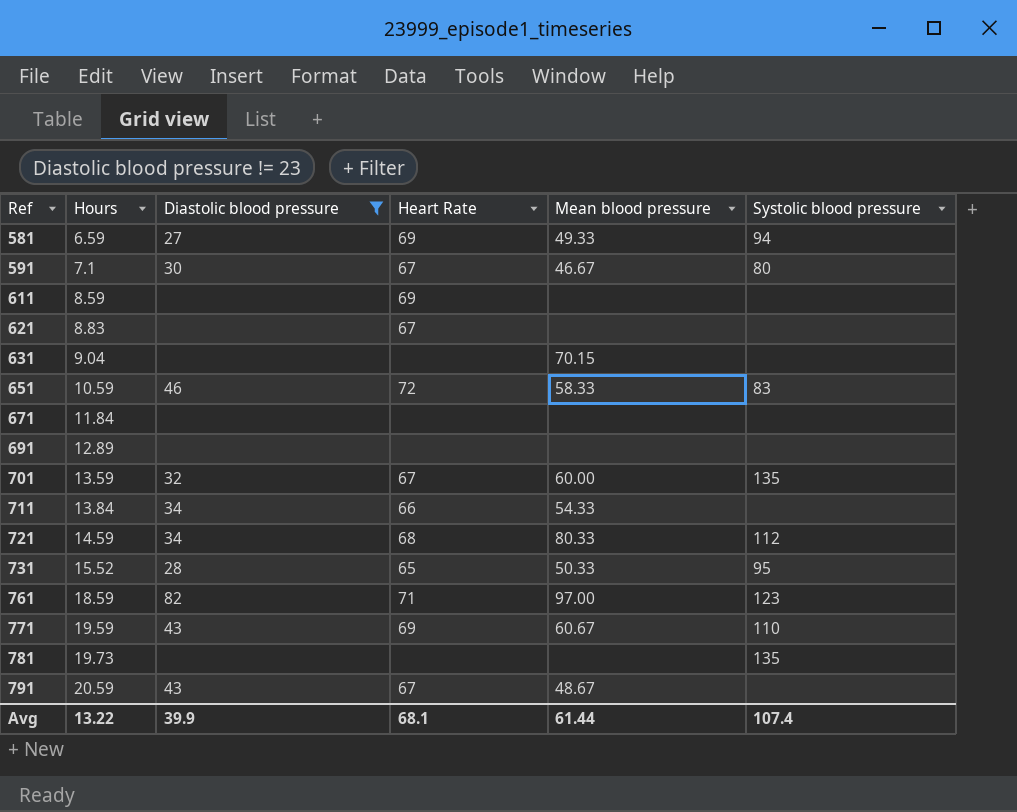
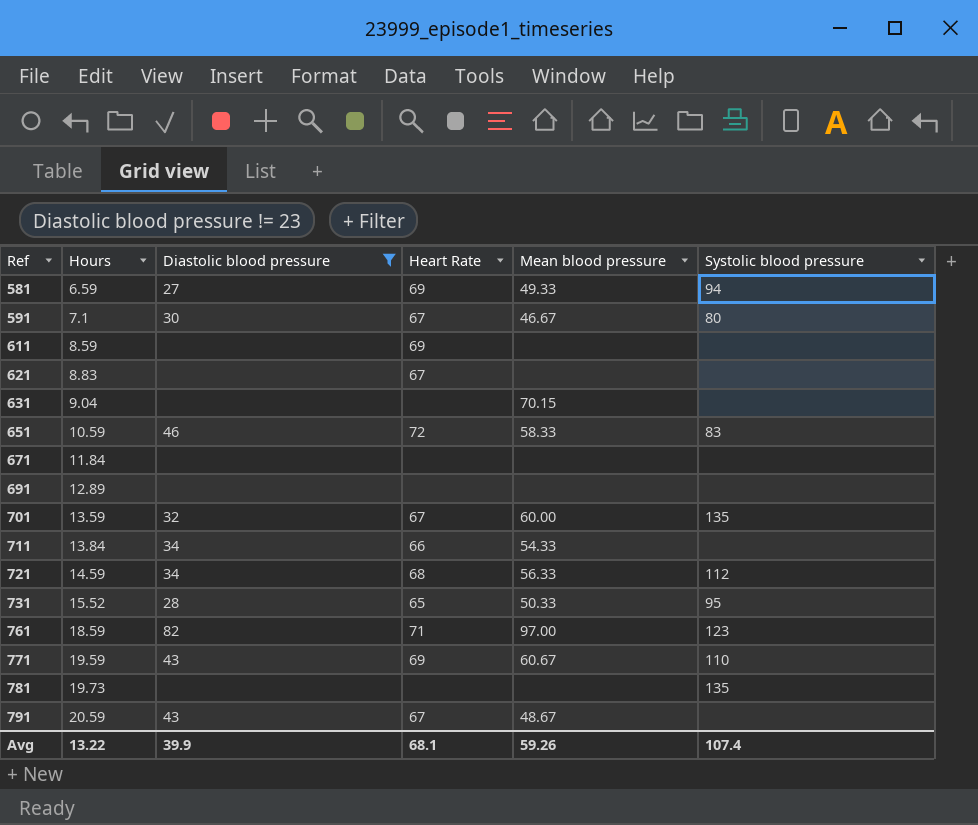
721 | Mean blood pressure: 80.33 -> 56.33
Avg | Mean blood pressure: 61.44 -> 59.26

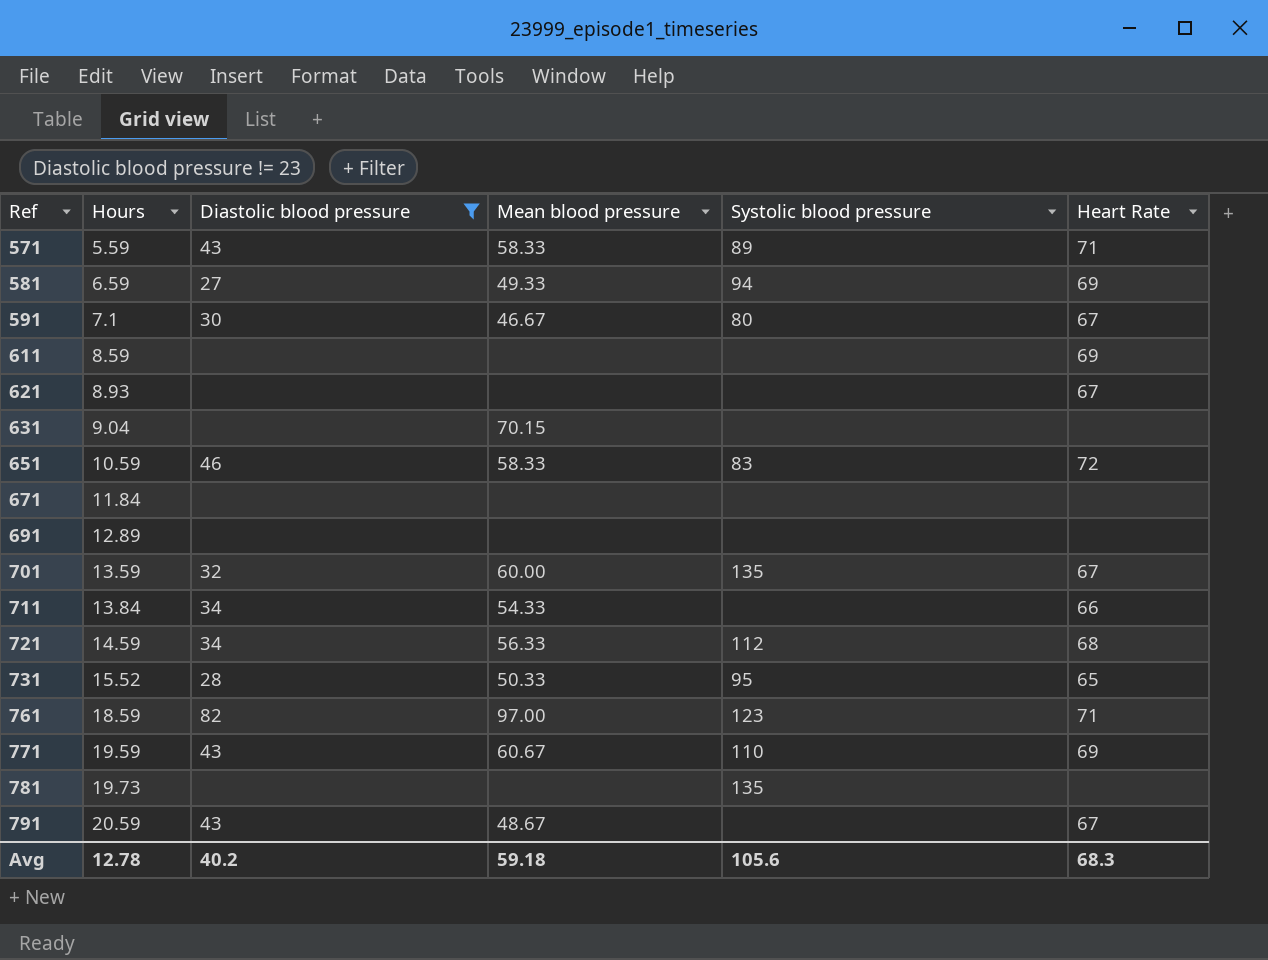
column Heart Rate | position: 4 -> 6
row 571: none -> 5.59 | 43 | 58.33 | 89 | 71
621 | Hours: 8.83 -> 8.93
Avg | Hours: 13.22 -> 12.78
Avg | Diastolic blood pressure: 39.9 -> 40.2
Avg | Mean blood pressure: 59.26 -> 59.18
Avg | Systolic blood pressure: 107.4 -> 105.6
Avg | Heart Rate: 68.1 -> 68.3

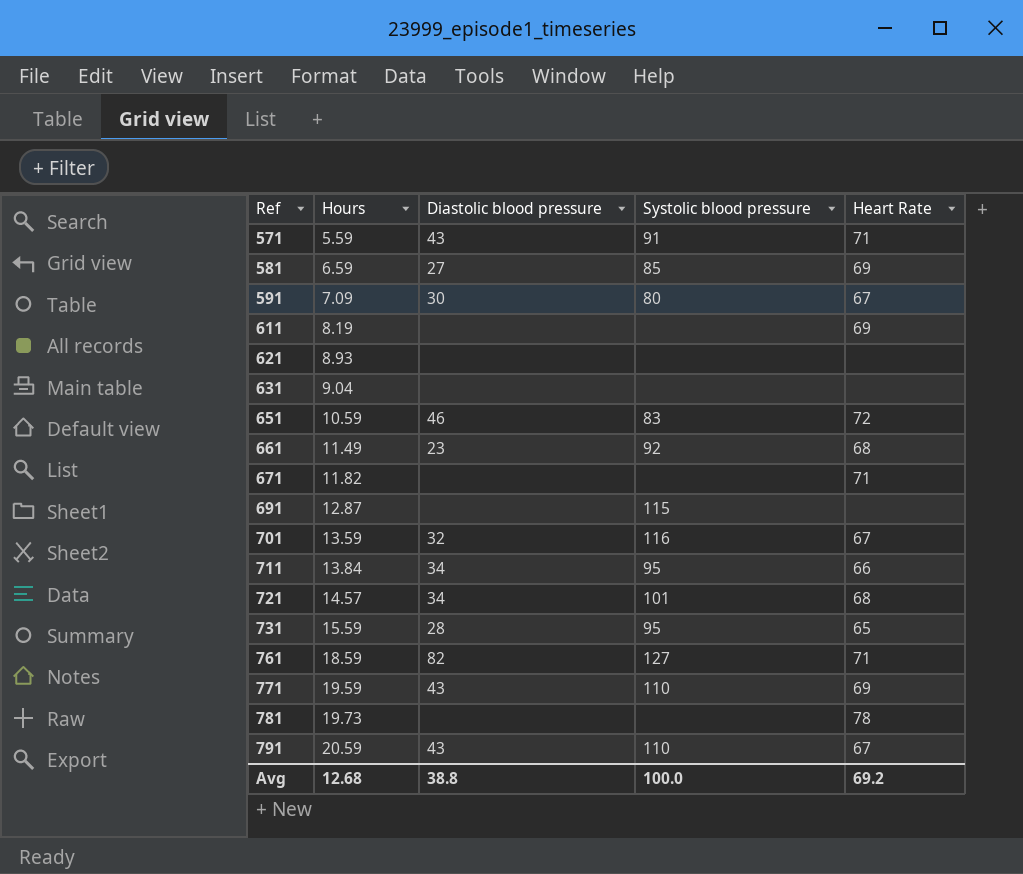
filter: Diastolic blood pressure != 23 -> none
column Mean blood pressure | position: 4 -> none
571 | Systolic blood pressure: 89 -> 91
581 | Systolic blood pressure: 94 -> 85
591 | Hours: 7.1 -> 7.09
611 | Hours: 8.59 -> 8.19
621 | Heart Rate: 67 -> none
671 | Hours: 11.84 -> 11.82
671 | Heart Rate: none -> 71
691 | Hours: 12.89 -> 12.87
691 | Systolic blood pressure: none -> 115
701 | Systolic blood pressure: 135 -> 116
711 | Systolic blood pressure: none -> 95
721 | Hours: 14.59 -> 14.57
721 | Systolic blood pressure: 112 -> 101
731 | Hours: 15.52 -> 15.59
761 | Systolic blood pressure: 123 -> 127
781 | Systolic blood pressure: 135 -> none
781 | Heart Rate: none -> 78
791 | Systolic blood pressure: none -> 110
Avg | Hours: 12.78 -> 12.68
Avg | Diastolic blood pressure: 40.2 -> 38.8
Avg | Systolic blood pressure: 105.6 -> 100.0
Avg | Heart Rate: 68.3 -> 69.2

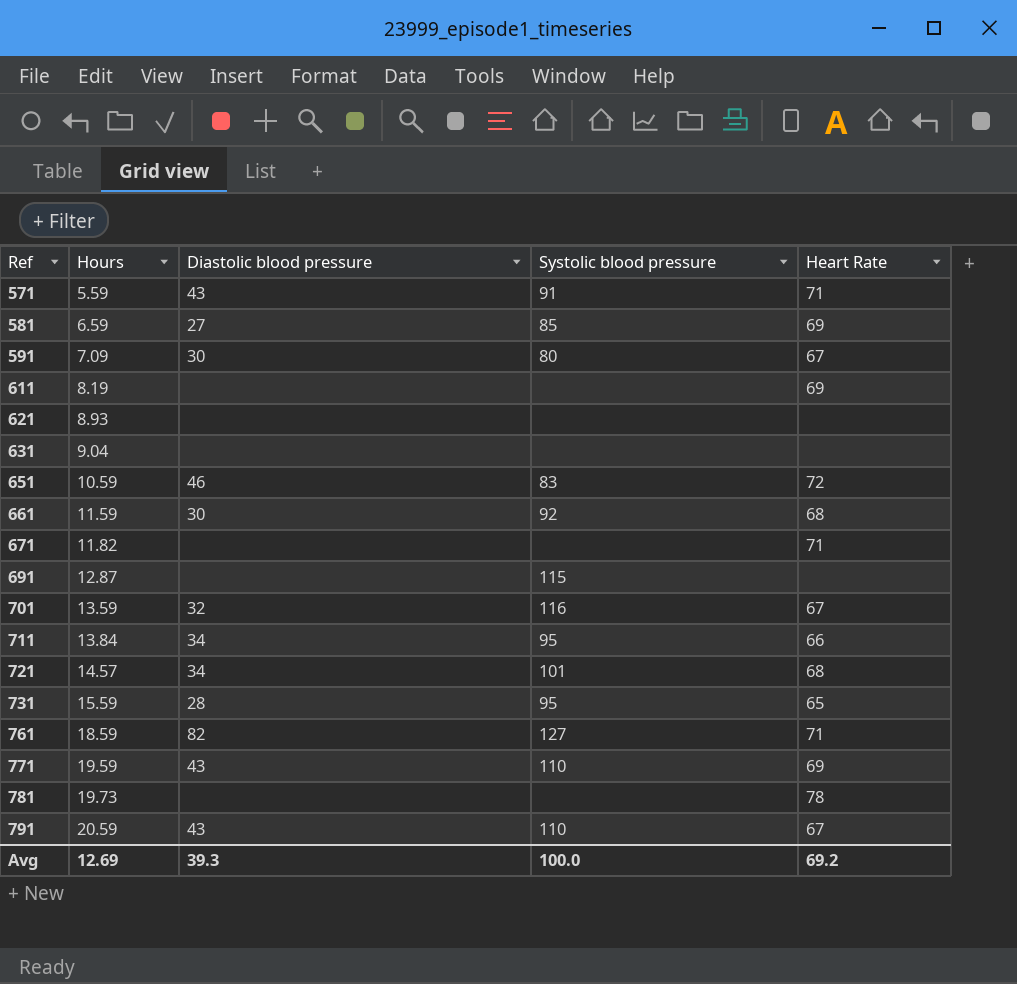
661 | Hours: 11.49 -> 11.59
661 | Diastolic blood pressure: 23 -> 30
Avg | Hours: 12.68 -> 12.69
Avg | Diastolic blood pressure: 38.8 -> 39.3

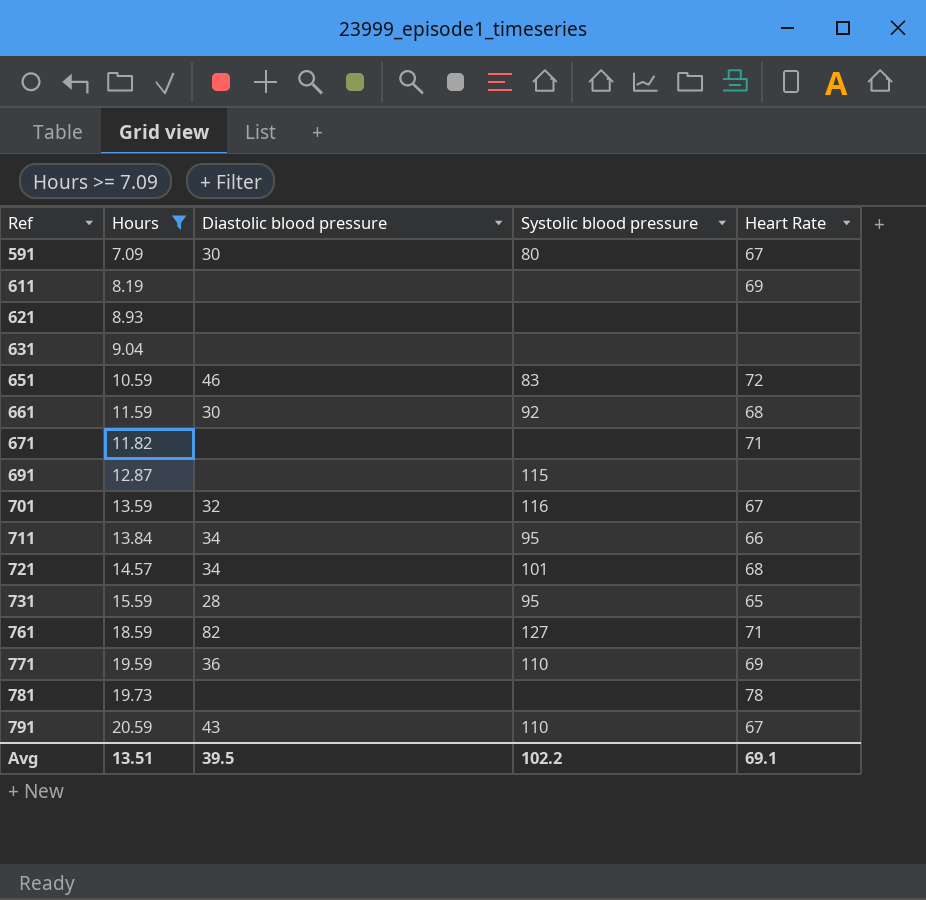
filter: none -> Hours >= 7.09
771 | Diastolic blood pressure: 43 -> 36
Avg | Hours: 12.69 -> 13.51
Avg | Diastolic blood pressure: 39.3 -> 39.5
Avg | Systolic blood pressure: 100.0 -> 102.2
Avg | Heart Rate: 69.2 -> 69.1

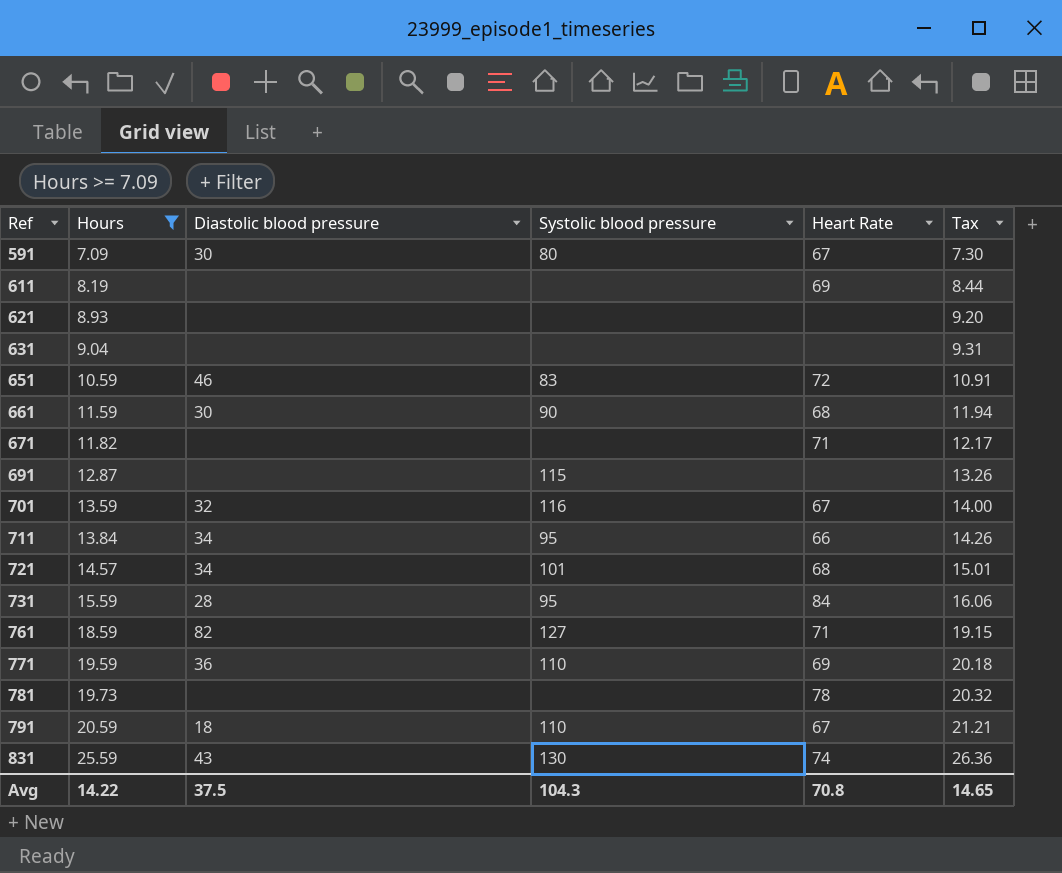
column Tax | formula: none -> [Hours] * 1.03
661 | Systolic blood pressure: 92 -> 90
731 | Heart Rate: 65 -> 84
791 | Diastolic blood pressure: 43 -> 18
row 831: none -> 25.59 | 43 | 130 | 74 | 26.36
Avg | Hours: 13.51 -> 14.22
Avg | Diastolic blood pressure: 39.5 -> 37.5
Avg | Systolic blood pressure: 102.2 -> 104.3
Avg | Heart Rate: 69.1 -> 70.8

